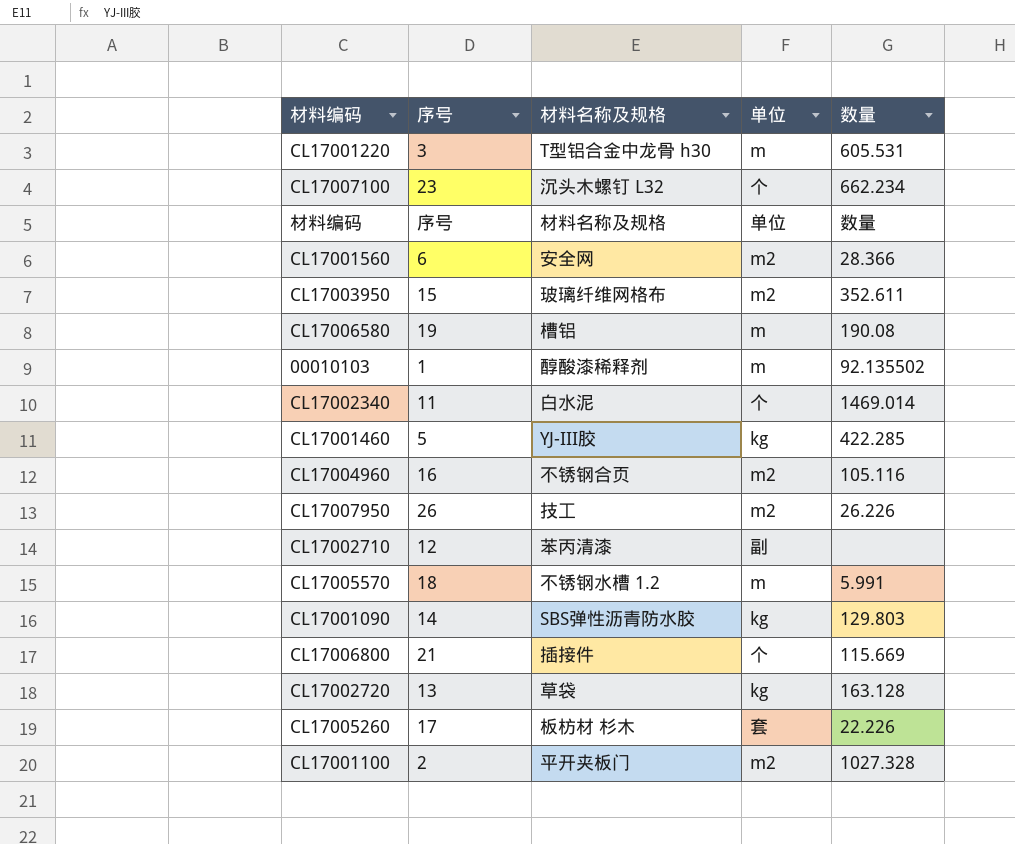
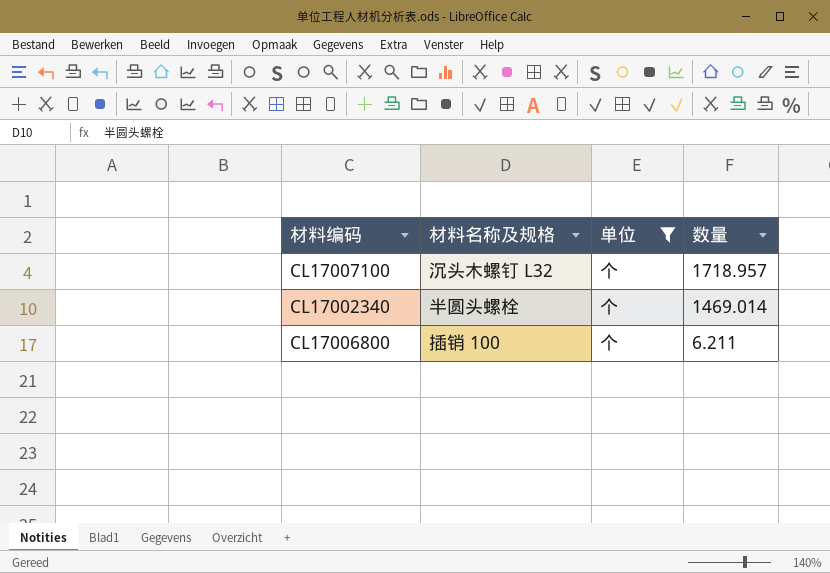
filter: none -> 单位 = 个
column 序号 | position: 2 -> none
CL17007100 | 数量: 662.234 -> 1718.957
CL17002340 | 材料名称及规格: 白水泥 -> 半圆头螺栓
CL17006800 | 材料名称及规格: 插接件 -> 插销 100
CL17006800 | 数量: 115.669 -> 6.211

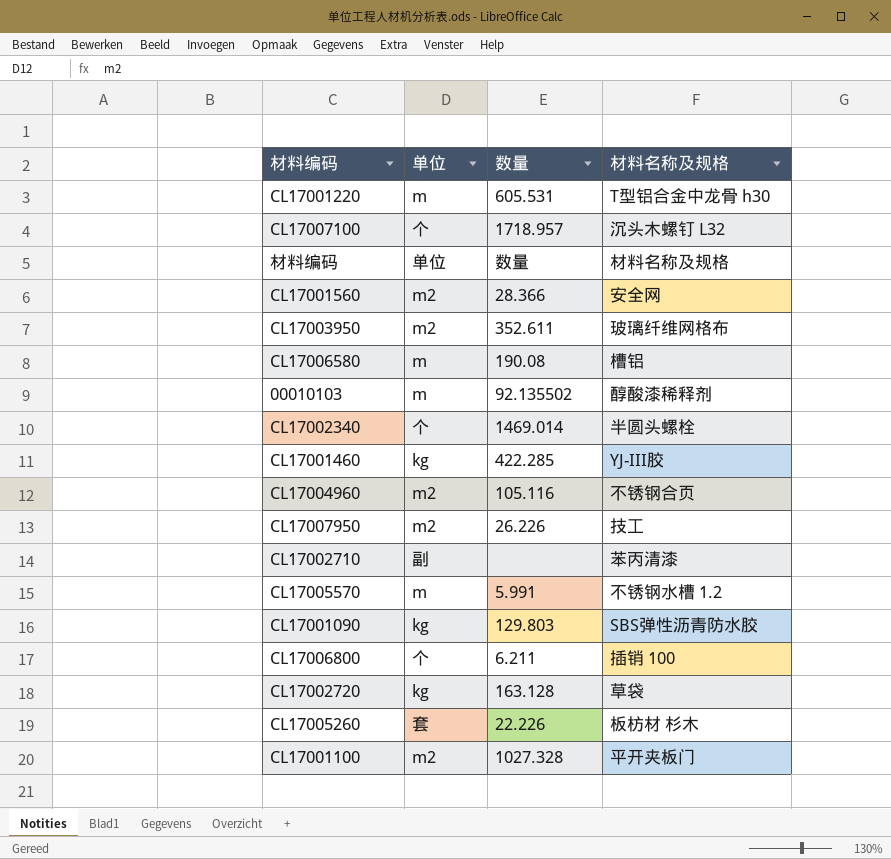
filter: 单位 = 个 -> none
column 材料名称及规格 | position: 2 -> 4

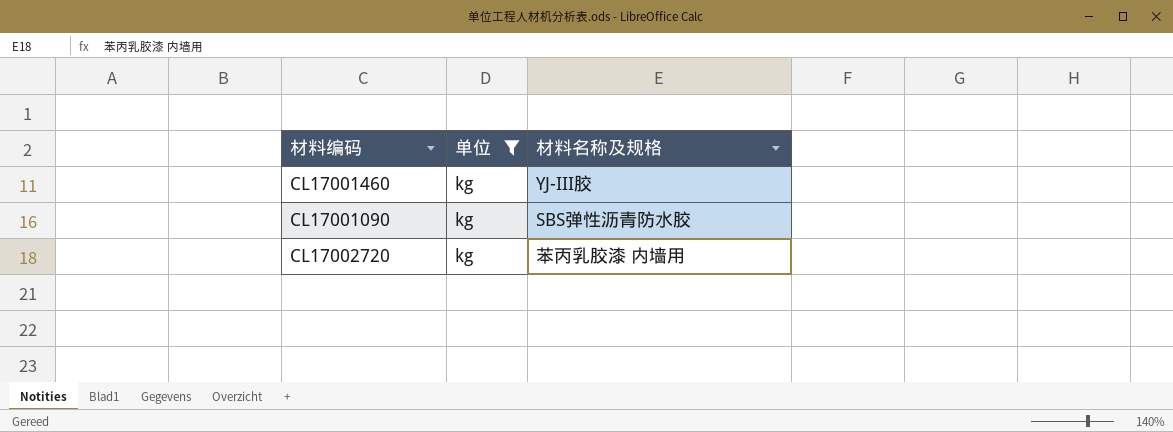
filter: none -> 单位 = kg
column 数量 | position: 3 -> none
CL17002720 | 材料名称及规格: 草袋 -> 苯丙乳胶漆 内墙用

